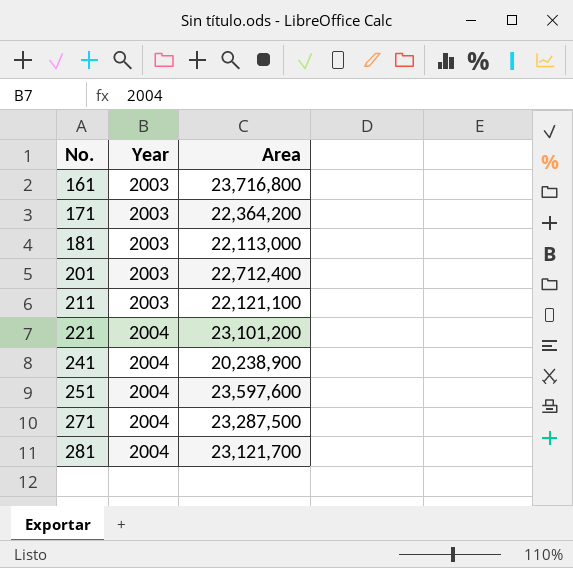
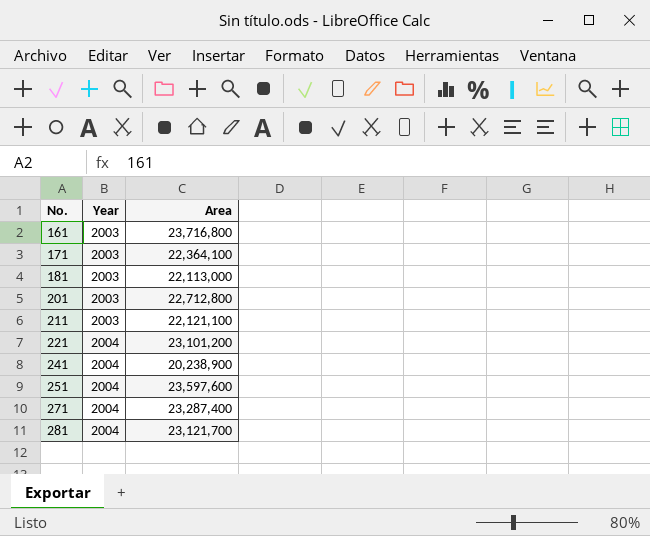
171 | Area: 22,364,200 -> 22,364,100
201 | Area: 22,712,400 -> 22,712,800
271 | Area: 23,287,500 -> 23,287,400

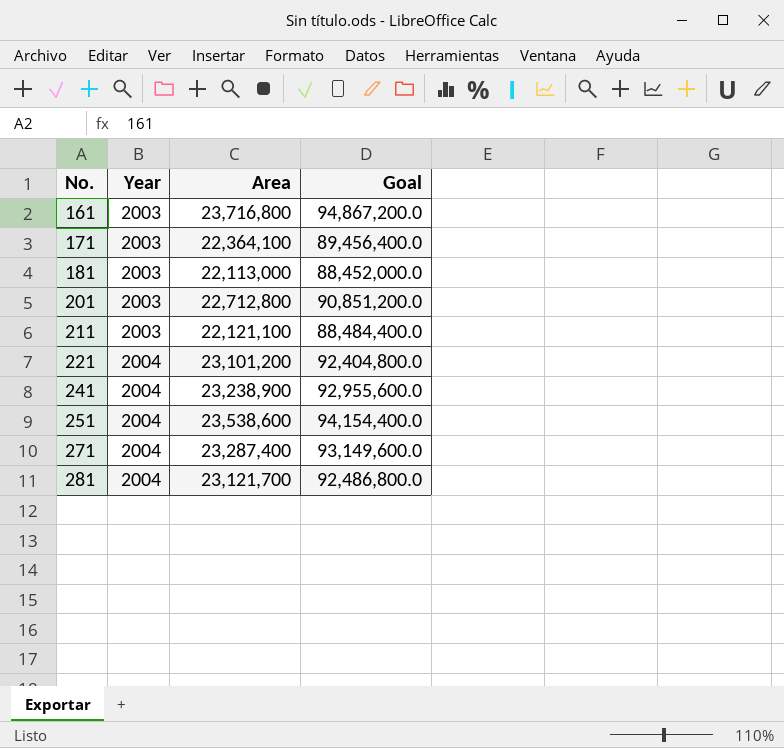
column Goal | formula: none -> [Area] * 4
241 | Area: 20,238,900 -> 23,238,900
251 | Area: 23,597,600 -> 23,538,600

